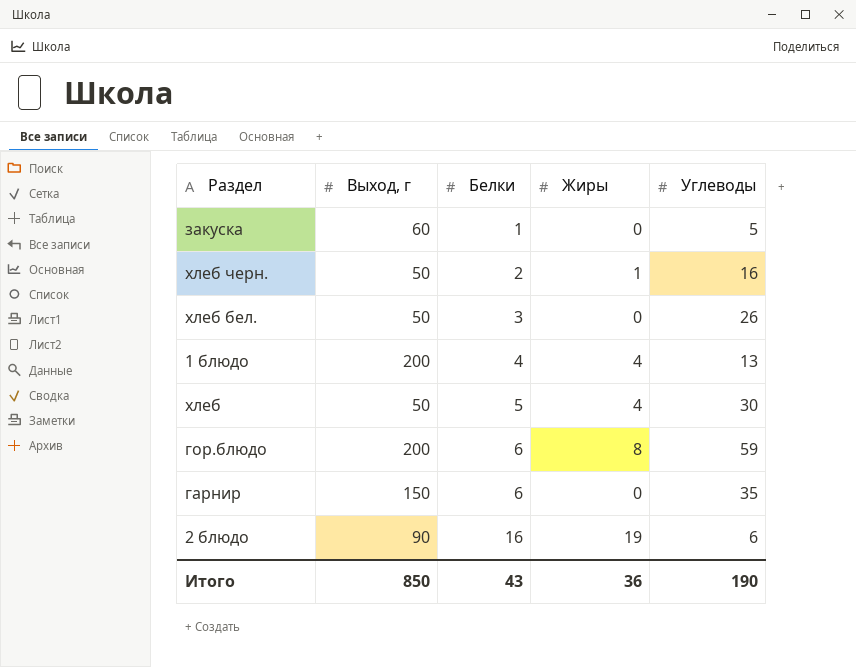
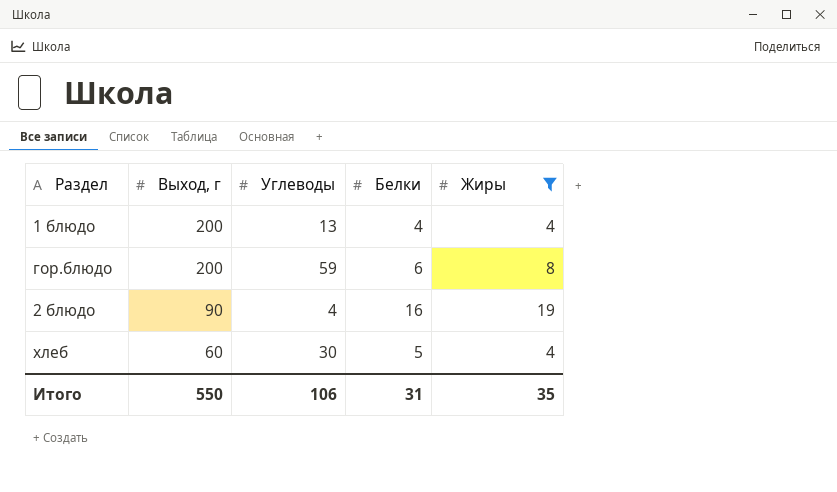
filter: none -> Жиры >= 4
row order: Белки ascending -> Выход, г descending
column Углеводы | position: 5 -> 3
2 блюдо | Углеводы: 6 -> 4
хлеб | Выход, г: 50 -> 60
Итого | Выход, г: 850 -> 550
Итого | Углеводы: 190 -> 106
Итого | Белки: 43 -> 31
Итого | Жиры: 36 -> 35

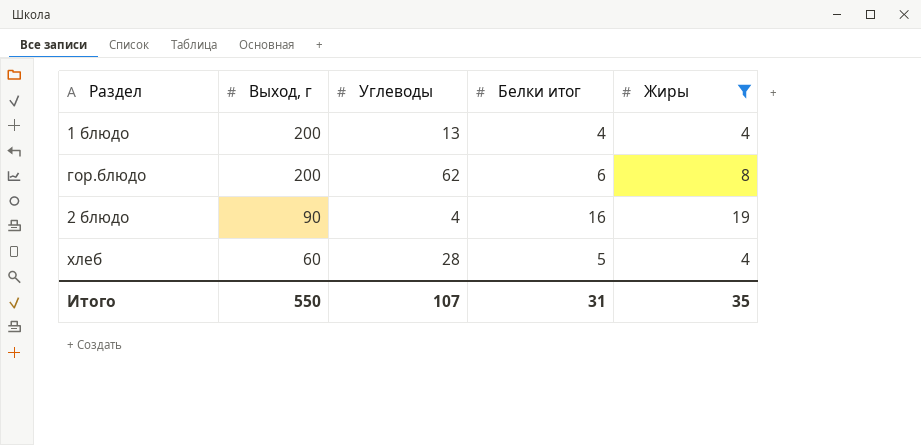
column name: Белки -> Белки итог
гор.блюдо | Углеводы: 59 -> 62
хлеб | Углеводы: 30 -> 28
Итого | Углеводы: 106 -> 107

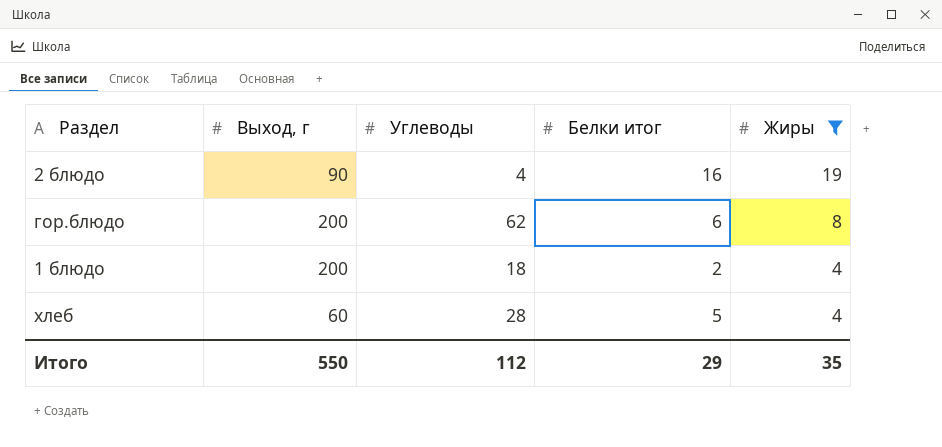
row order: Выход, г descending -> Жиры descending
1 блюдо | Углеводы: 13 -> 18
1 блюдо | Белки итог: 4 -> 2
Итого | Углеводы: 107 -> 112
Итого | Белки итог: 31 -> 29

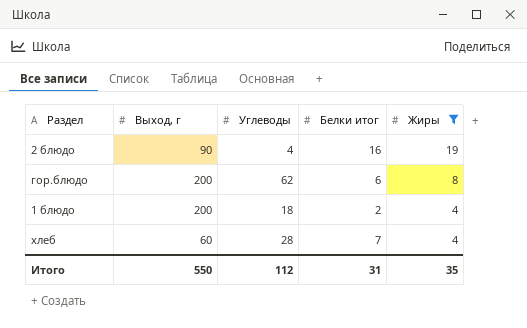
хлеб | Белки итог: 5 -> 7
Итого | Белки итог: 29 -> 31

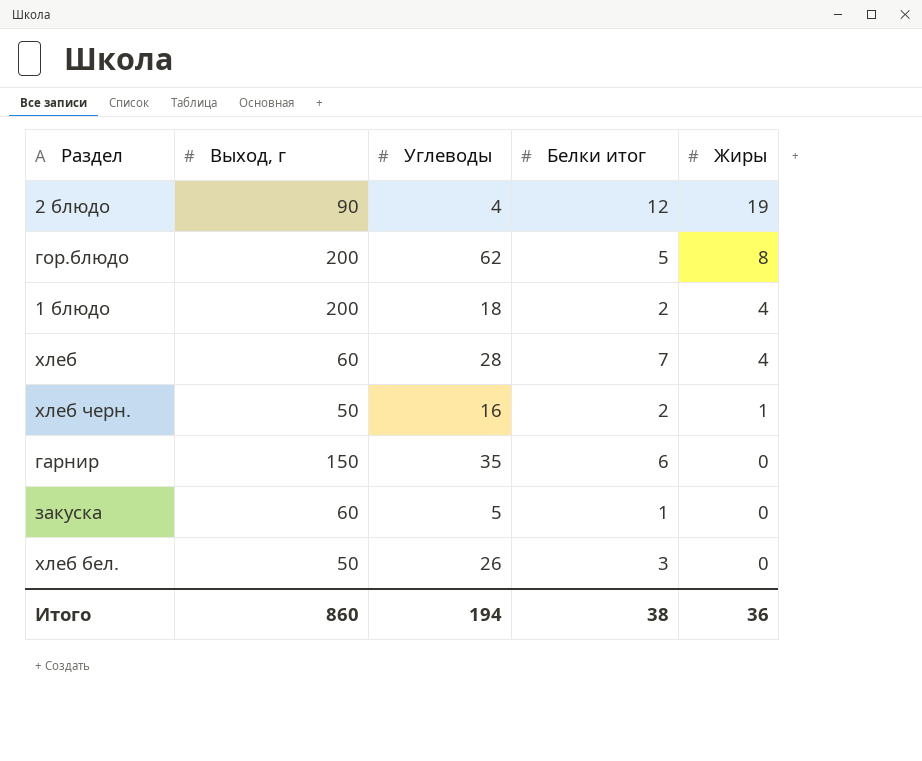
filter: Жиры >= 4 -> none
2 блюдо | Белки итог: 16 -> 12
гор.блюдо | Белки итог: 6 -> 5
Итого | Выход, г: 550 -> 860
Итого | Углеводы: 112 -> 194
Итого | Белки итог: 31 -> 38
Итого | Жиры: 35 -> 36

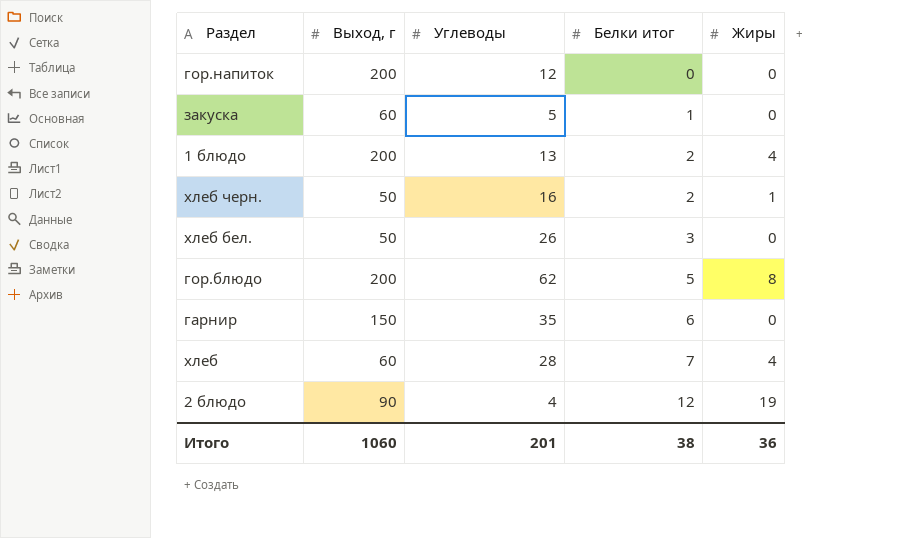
row order: Жиры descending -> Белки итог ascending
row гор.напиток: none -> 200 | 12 | 0 | 0
1 блюдо | Углеводы: 18 -> 13
Итого | Выход, г: 860 -> 1060
Итого | Углеводы: 194 -> 201

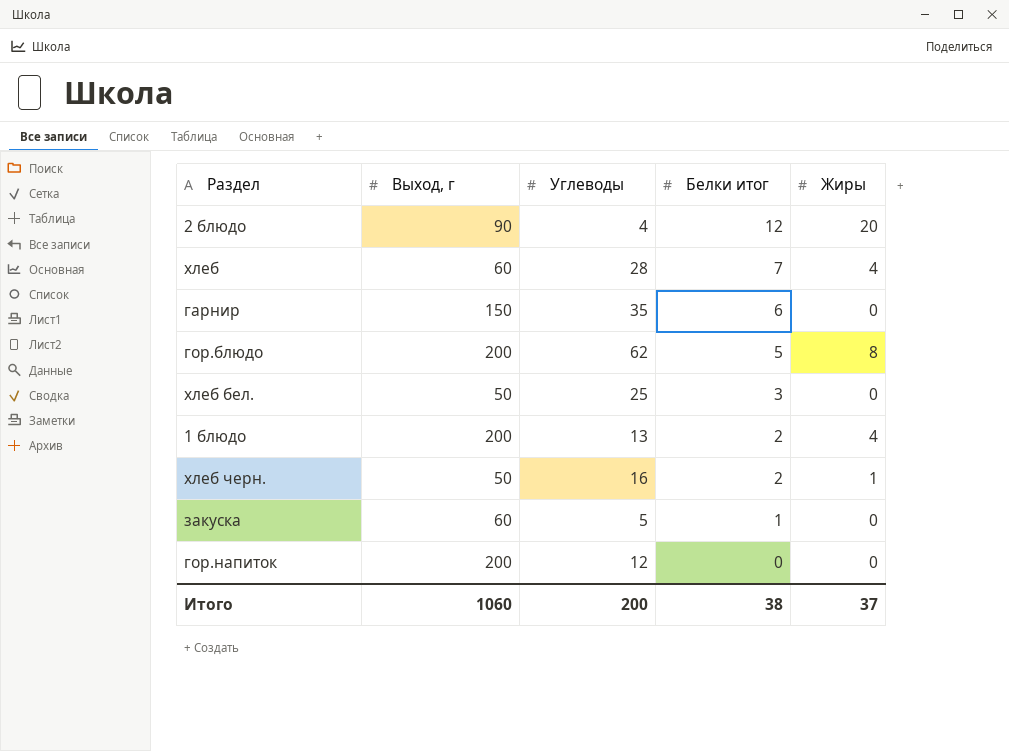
row order: Белки итог ascending -> Белки итог descending
2 блюдо | Жиры: 19 -> 20
хлеб бел. | Углеводы: 26 -> 25
Итого | Углеводы: 201 -> 200
Итого | Жиры: 36 -> 37

